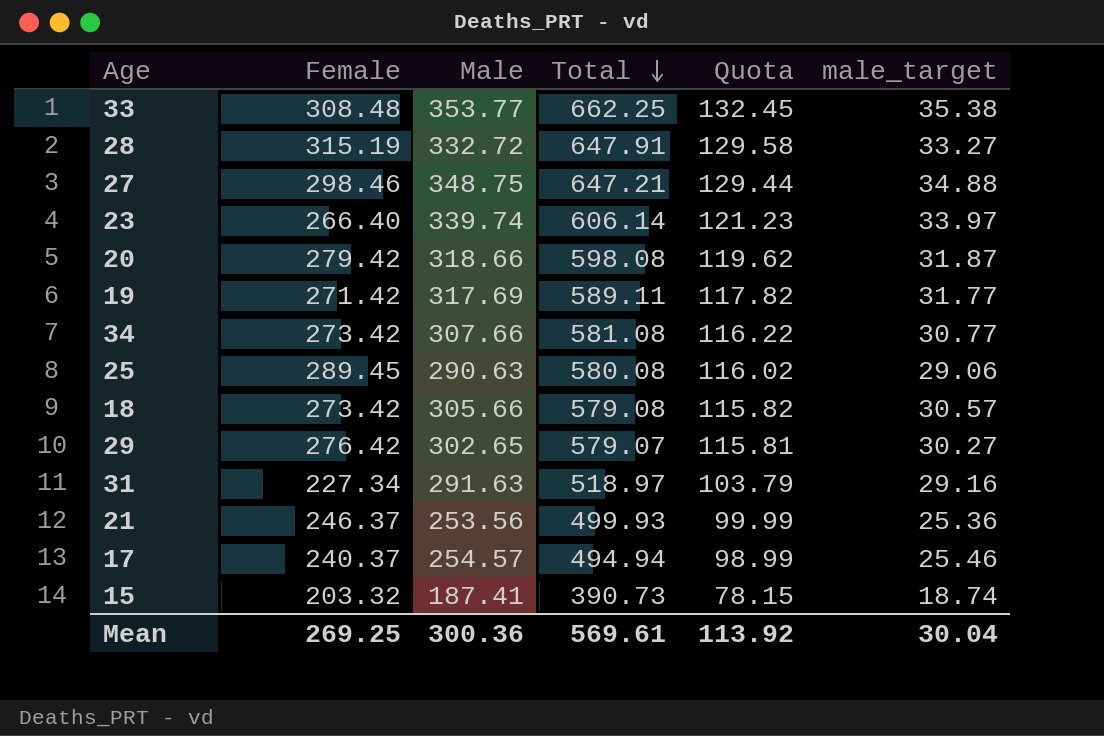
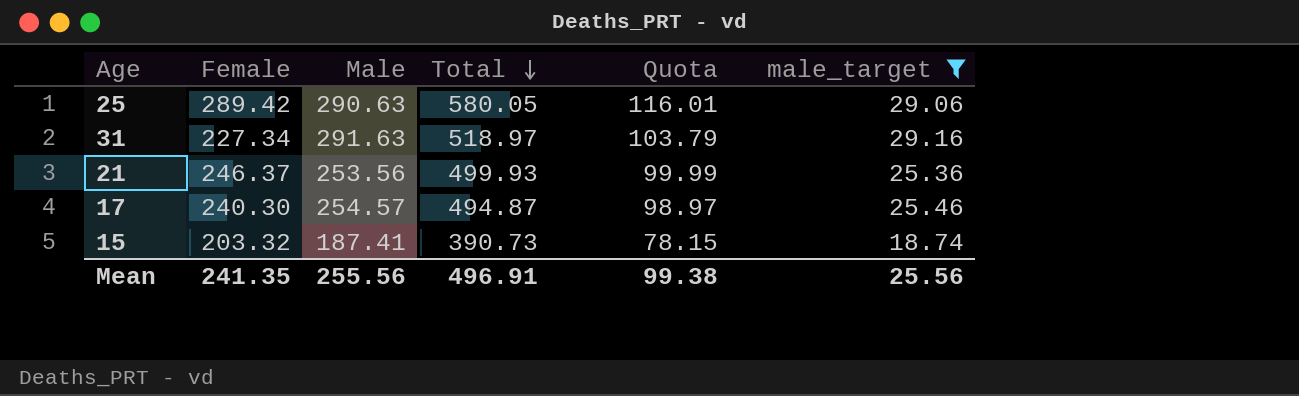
filter: none -> male_target <= 29.16
25 | Female: 289.45 -> 289.42
25 | Total: 580.08 -> 580.05
25 | Quota: 116.02 -> 116.01
17 | Female: 240.37 -> 240.30
17 | Total: 494.94 -> 494.87
17 | Quota: 98.99 -> 98.97
Mean | Female: 269.25 -> 241.35
Mean | Male: 300.36 -> 255.56
Mean | Total: 569.61 -> 496.91
Mean | Quota: 113.92 -> 99.38
Mean | male_target: 30.04 -> 25.56

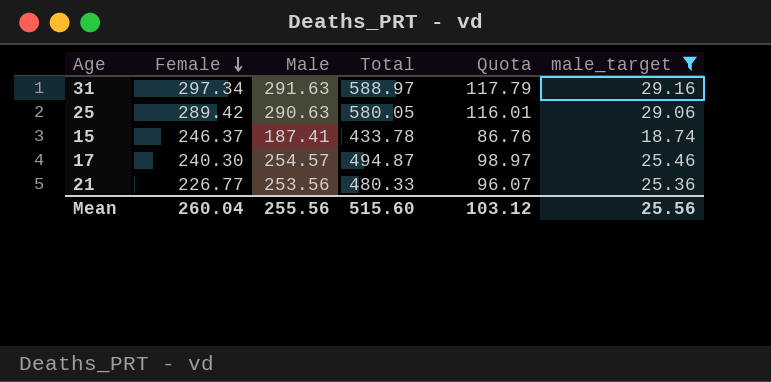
row order: Total descending -> Female descending
31 | Female: 227.34 -> 297.34
31 | Total: 518.97 -> 588.97
31 | Quota: 103.79 -> 117.79
15 | Female: 203.32 -> 246.37
15 | Total: 390.73 -> 433.78
15 | Quota: 78.15 -> 86.76
21 | Female: 246.37 -> 226.77
21 | Total: 499.93 -> 480.33
21 | Quota: 99.99 -> 96.07
Mean | Female: 241.35 -> 260.04
Mean | Total: 496.91 -> 515.60
Mean | Quota: 99.38 -> 103.12

